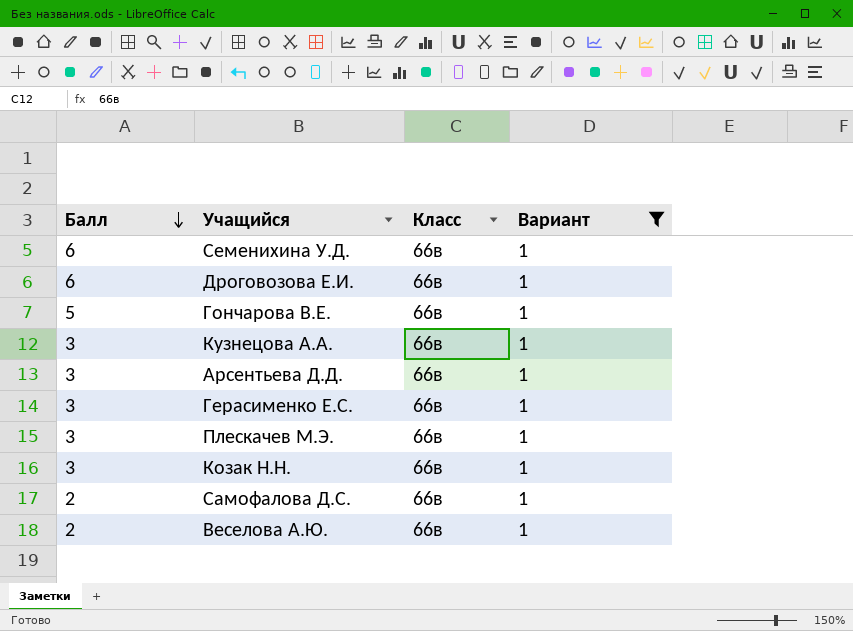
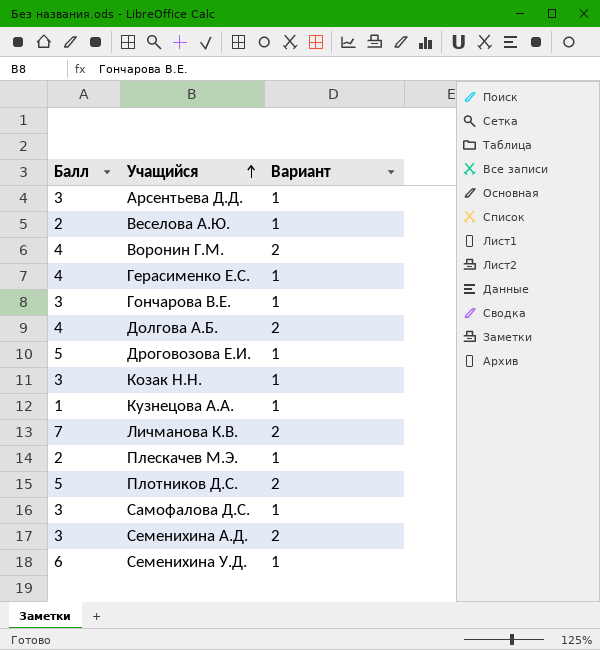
filter: Вариант = 1 -> none
row order: Балл descending -> Учащийся ascending
column Класс | position: 3 -> none
Герасименко Е.С. | Балл: 3 -> 4
Гончарова В.Е. | Балл: 5 -> 3
Дроговозова Е.И. | Балл: 6 -> 5
Кузнецова А.А. | Балл: 3 -> 1
Плескачев М.Э. | Балл: 3 -> 2
Самофалова Д.С. | Балл: 2 -> 3

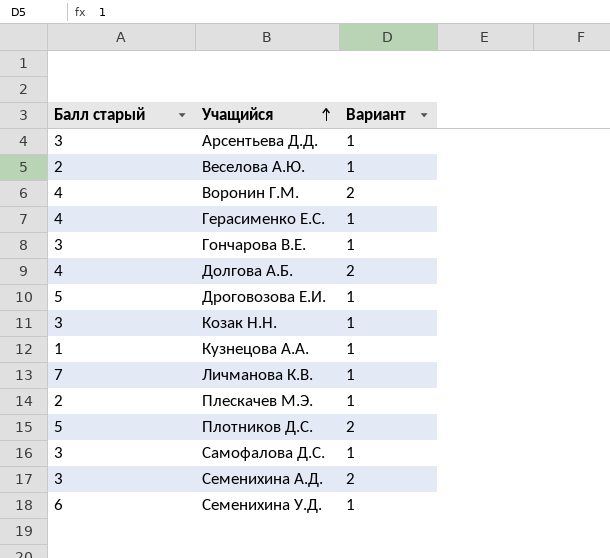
column name: Балл -> Балл старый
Личманова К.В. | Вариант: 2 -> 1

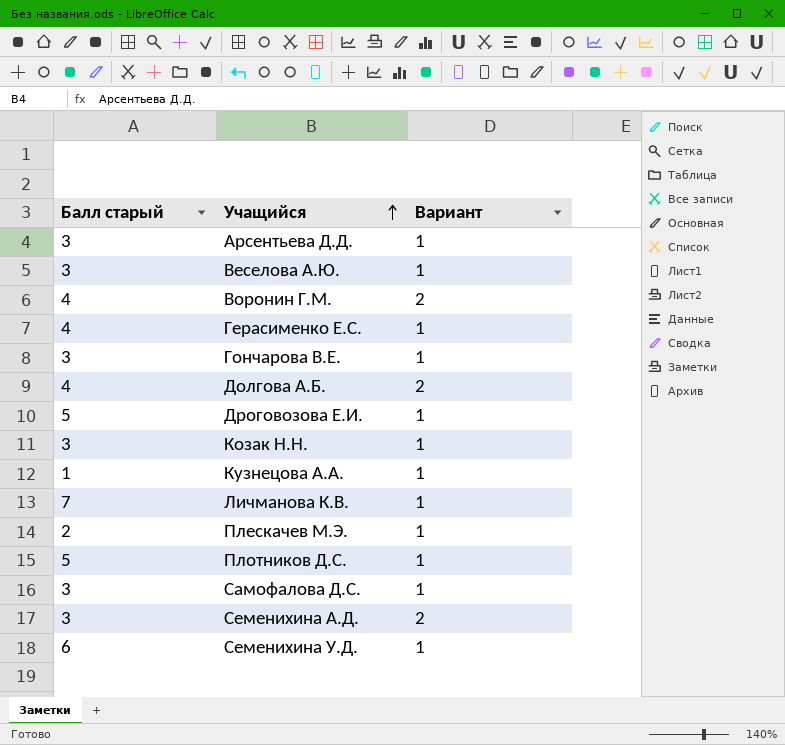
Веселова А.Ю. | Балл старый: 2 -> 3
Плотников Д.С. | Вариант: 2 -> 1

